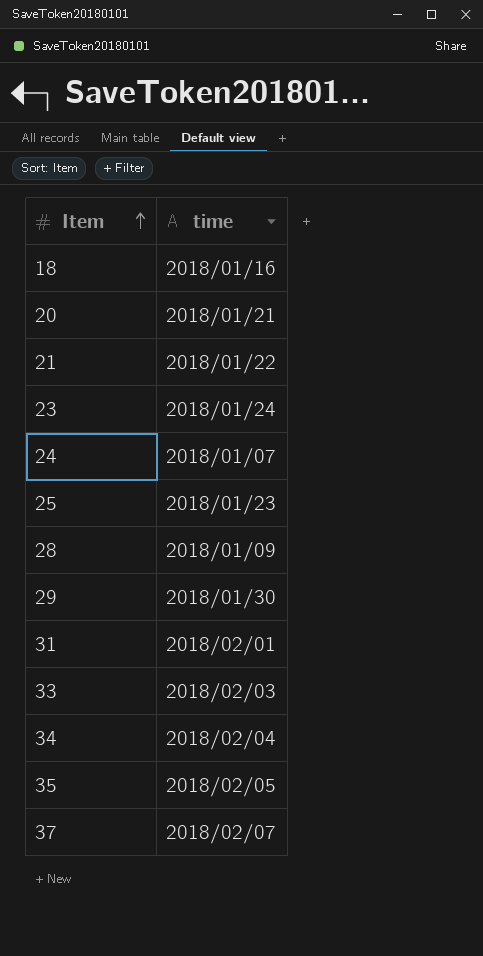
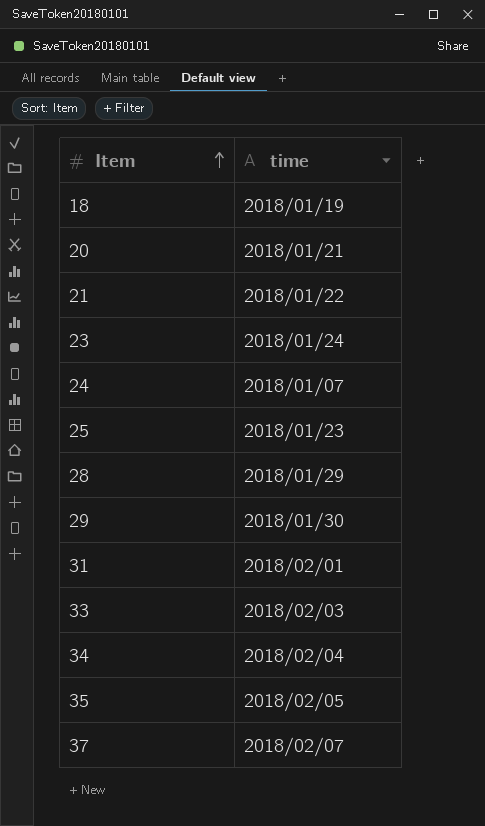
18 | time: 2018/01/16 -> 2018/01/19
28 | time: 2018/01/09 -> 2018/01/29

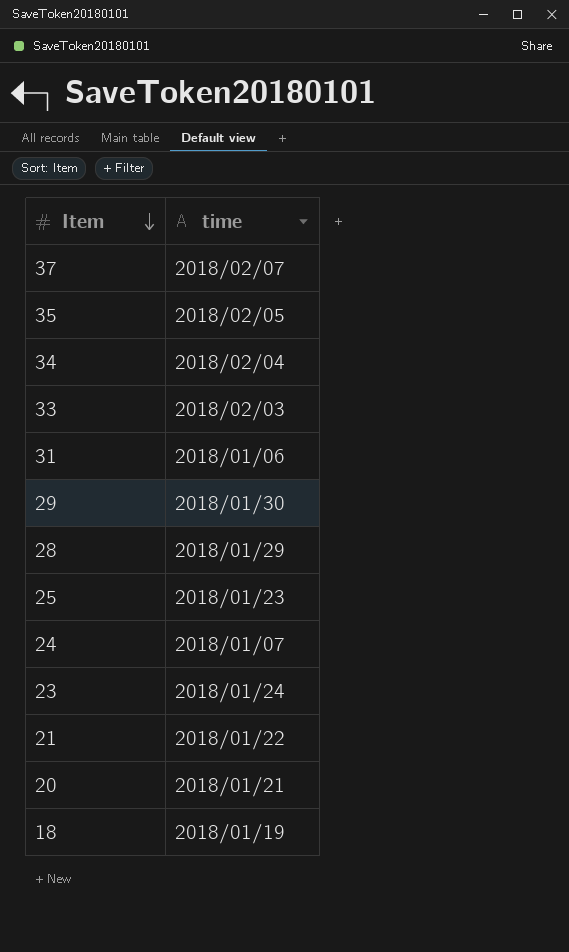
row order: Item ascending -> Item descending
31 | time: 2018/02/01 -> 2018/01/06

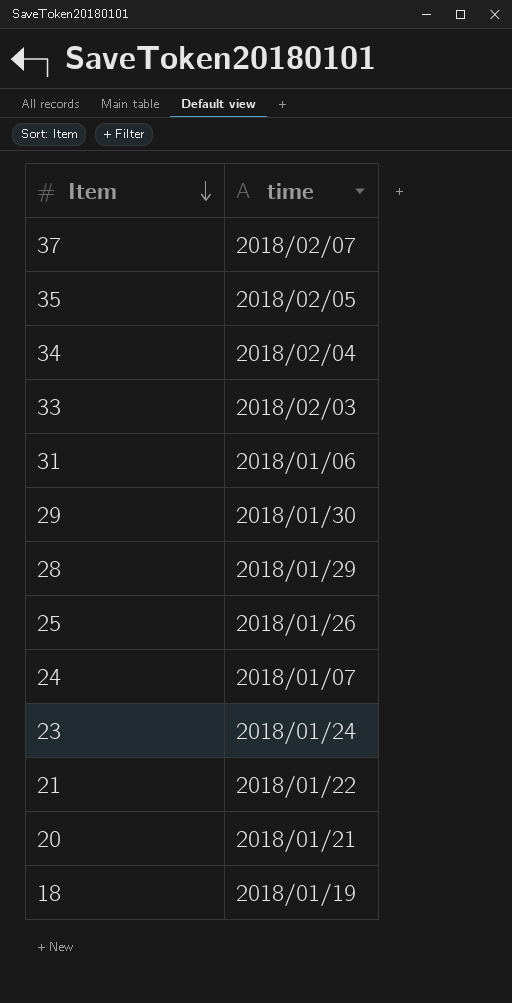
25 | time: 2018/01/23 -> 2018/01/26

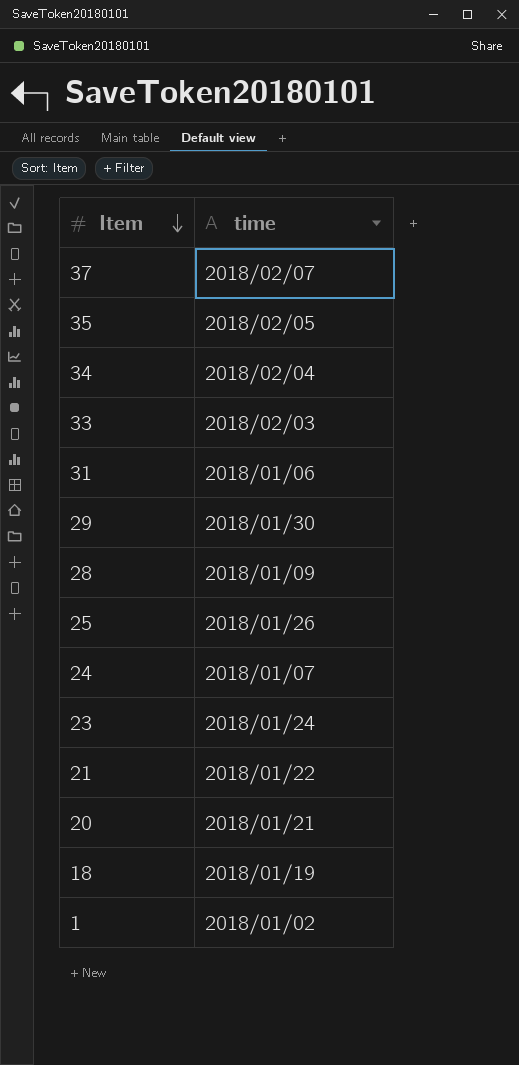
28 | time: 2018/01/29 -> 2018/01/09
row 1: none -> 2018/01/02

